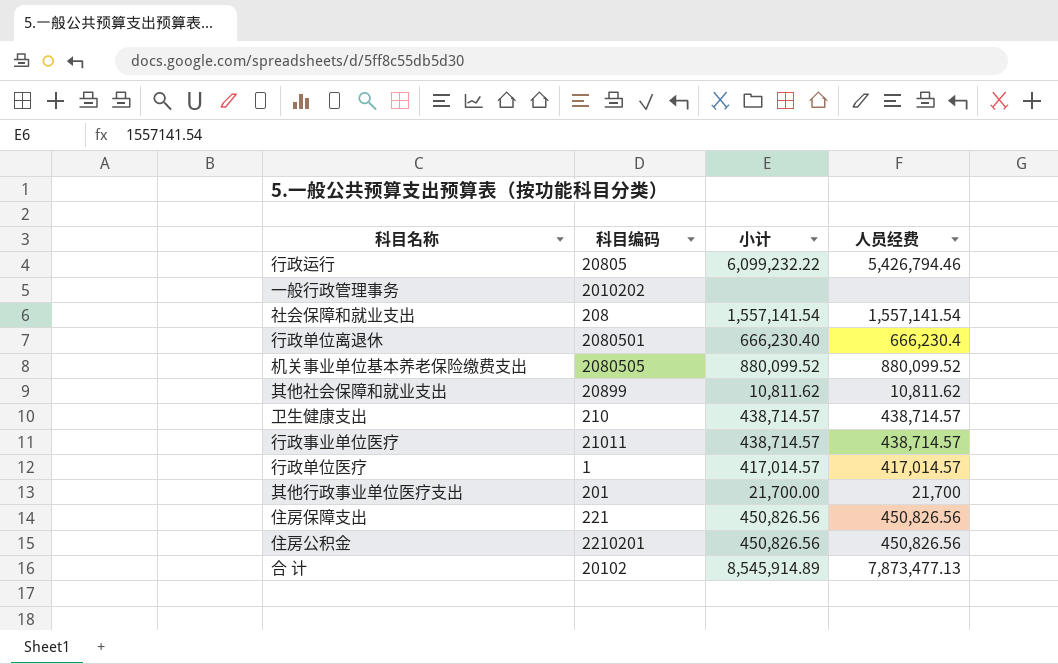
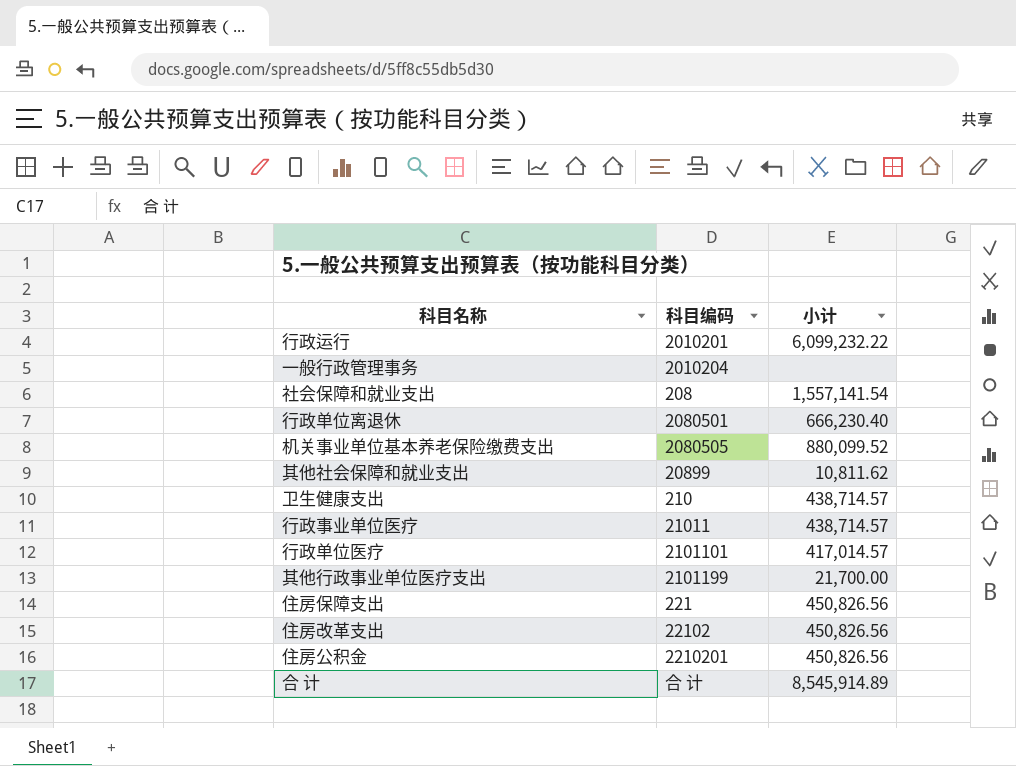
column 人员经费 | position: 4 -> none
行政运行 | 科目编码: 20805 -> 2010201
一般行政管理事务 | 科目编码: 2010202 -> 2010204
行政单位医疗 | 科目编码: 1 -> 2101101
其他行政事业单位医疗支出 | 科目编码: 201 -> 2101199
row 住房改革支出: none -> 22102 | 450,826.56
合 计 | 科目编码: 20102 -> 合 计

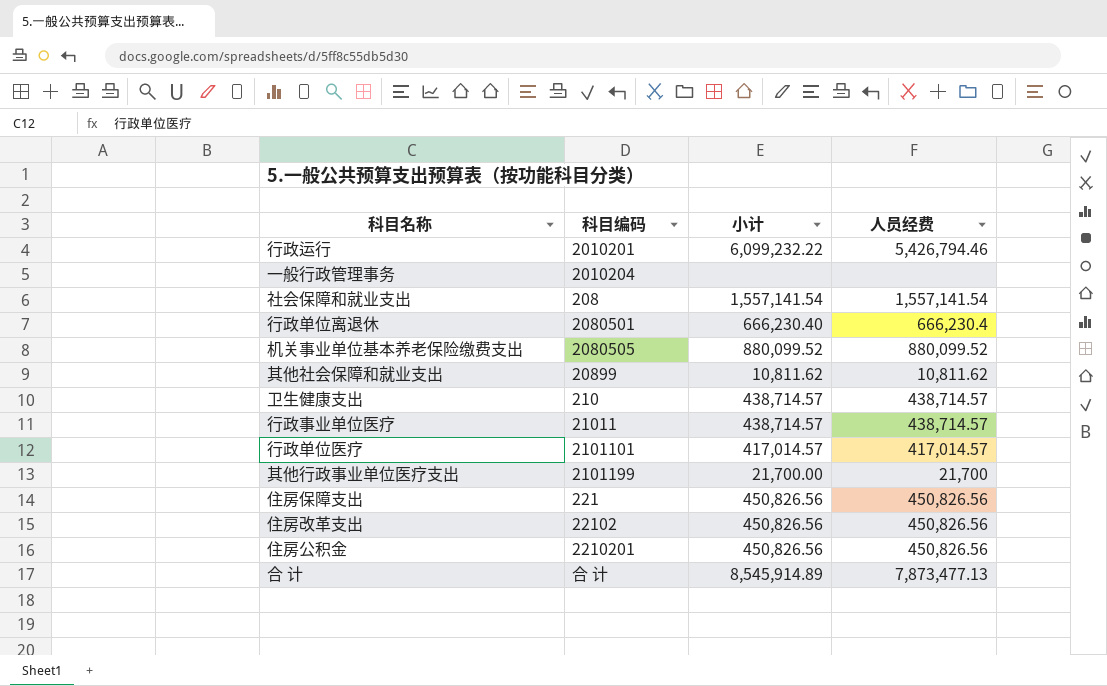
column 人员经费 | position: none -> 4

